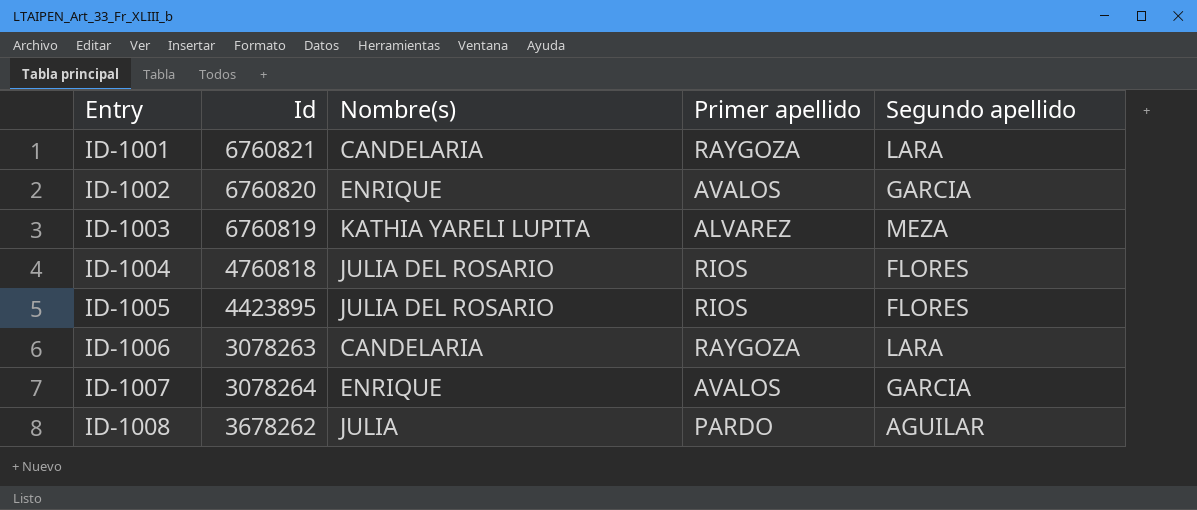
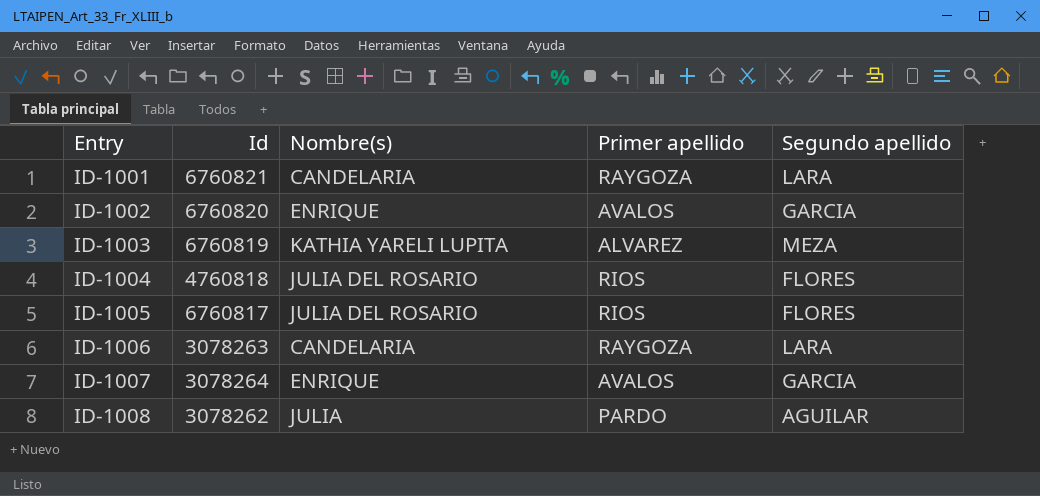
ID-1005 | Id: 4423895 -> 6760817
ID-1008 | Id: 3678262 -> 3078262

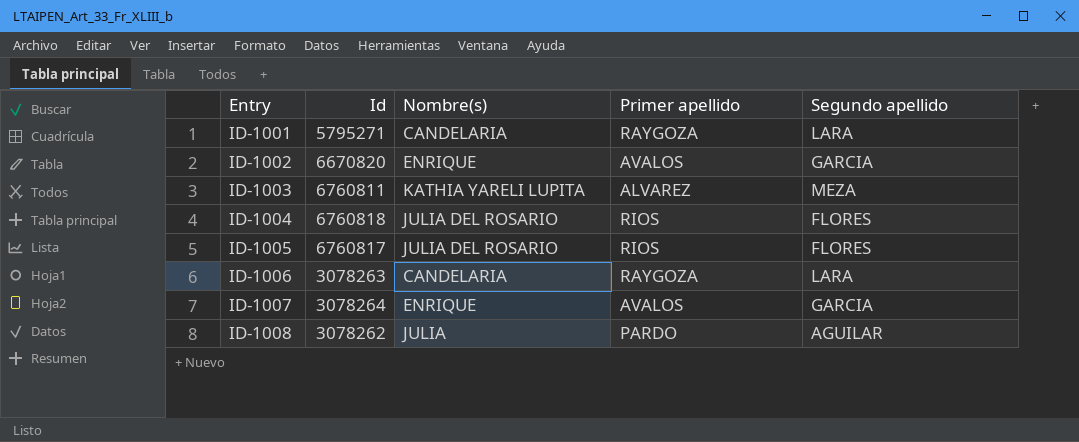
ID-1001 | Id: 6760821 -> 5795271
ID-1002 | Id: 6760820 -> 6670820
ID-1003 | Id: 6760819 -> 6760811
ID-1004 | Id: 4760818 -> 6760818

